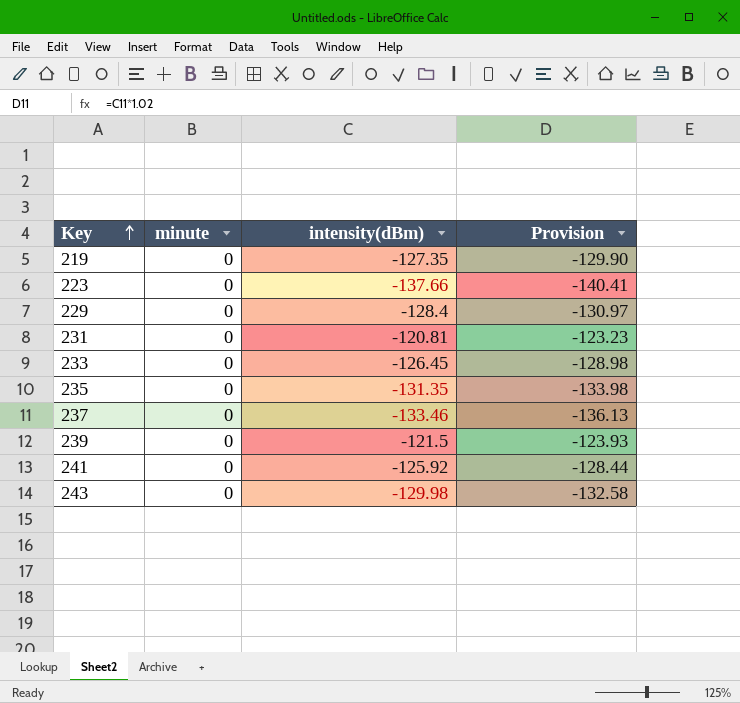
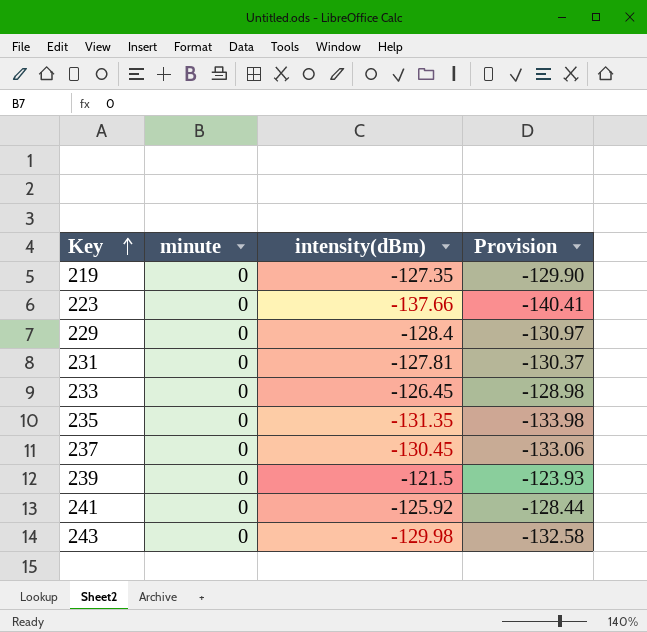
231 | intensity(dBm): -120.81 -> -127.81
231 | Provision: -123.23 -> -130.37
237 | intensity(dBm): -133.46 -> -130.45
237 | Provision: -136.13 -> -133.06

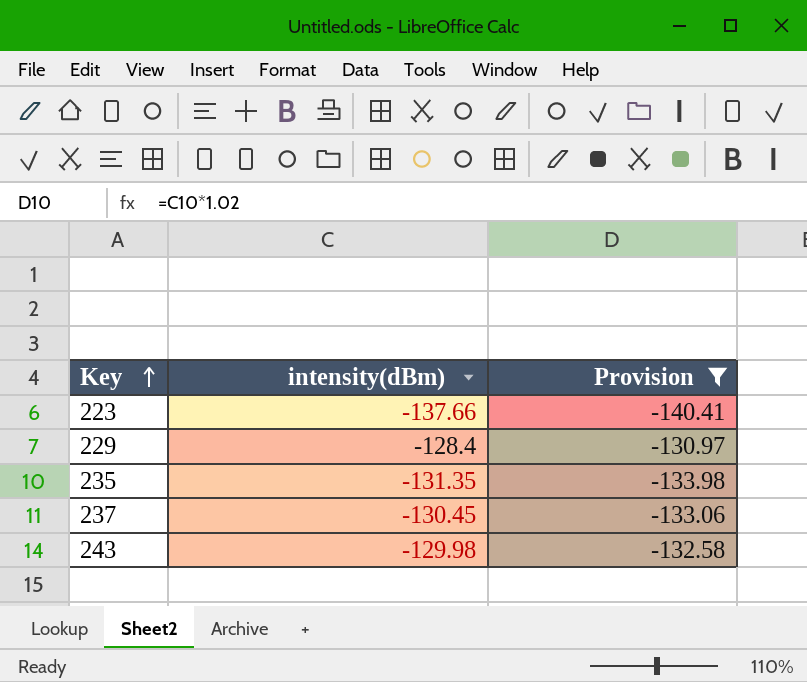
filter: none -> Provision <= -130.97
column minute | position: 2 -> none

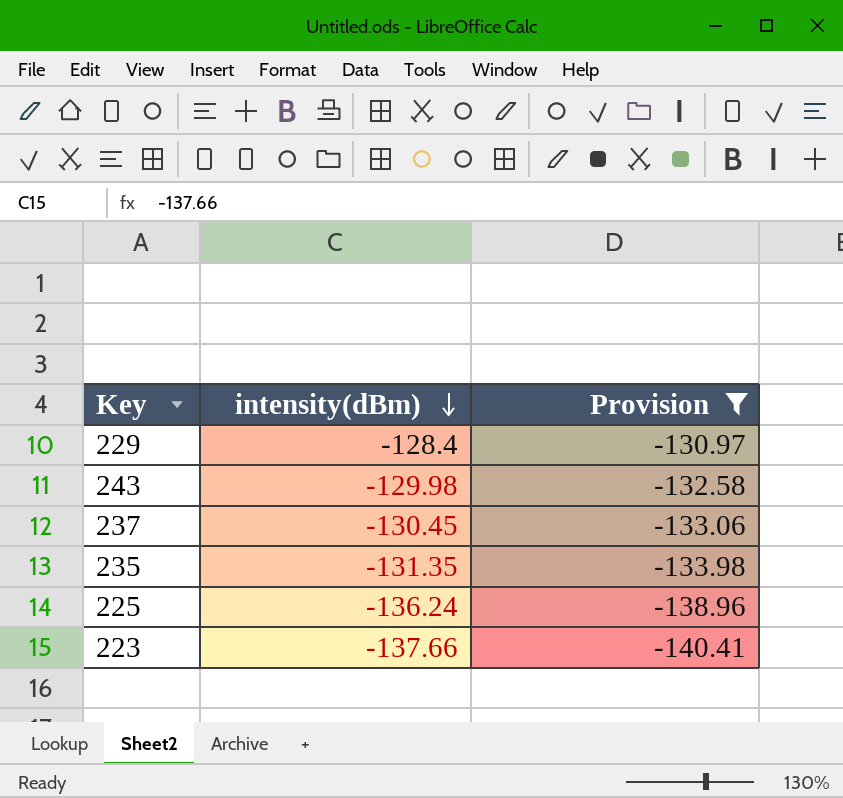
row order: Key ascending -> intensity(dBm) descending
row 225: none -> -136.24 | -138.96

